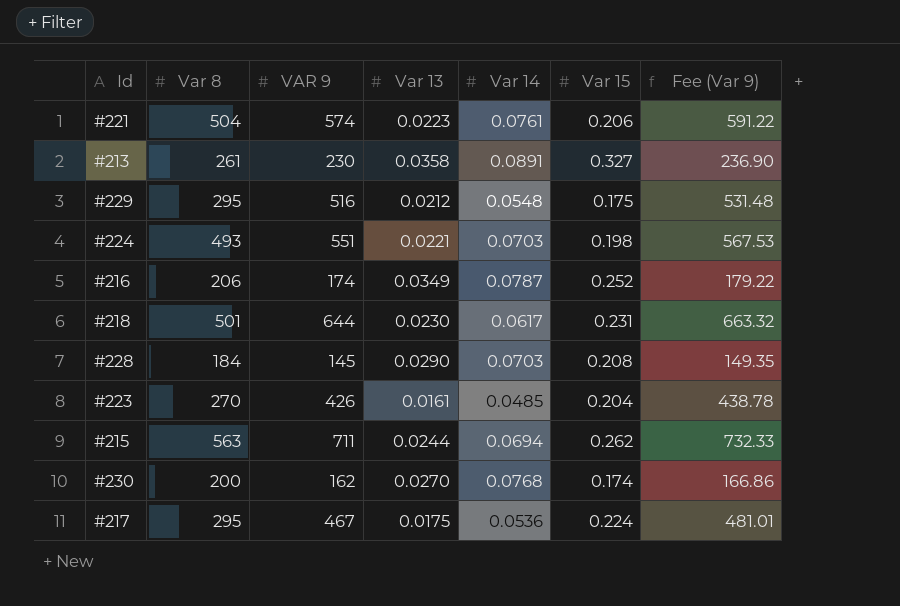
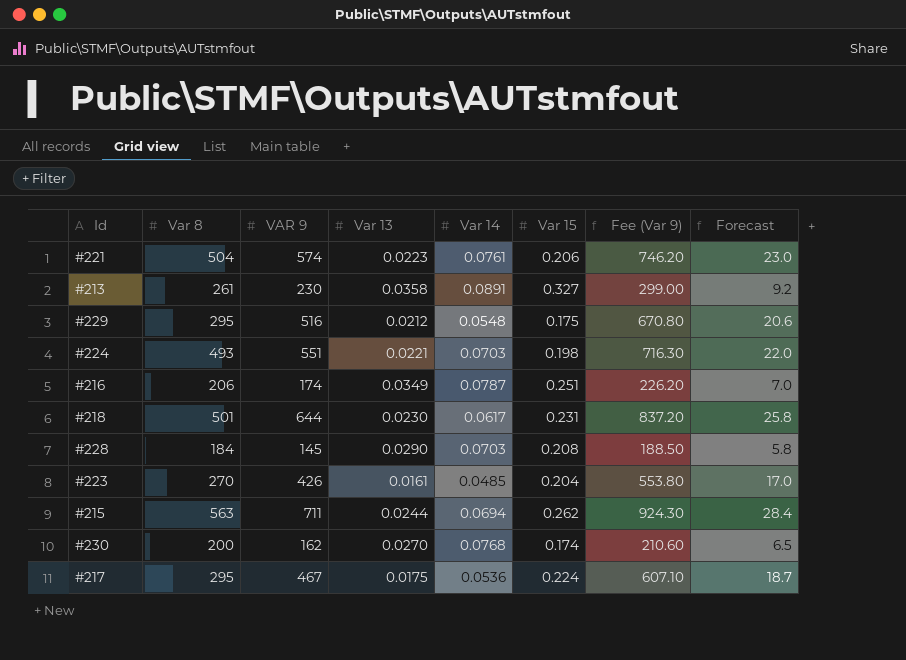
column Fee (Var 9) | formula: [VAR 9] * 1.03 -> [VAR 9] * 1.3
column Forecast | formula: none -> [VAR 9] * 0.04
#216 | Var 15: 0.252 -> 0.251

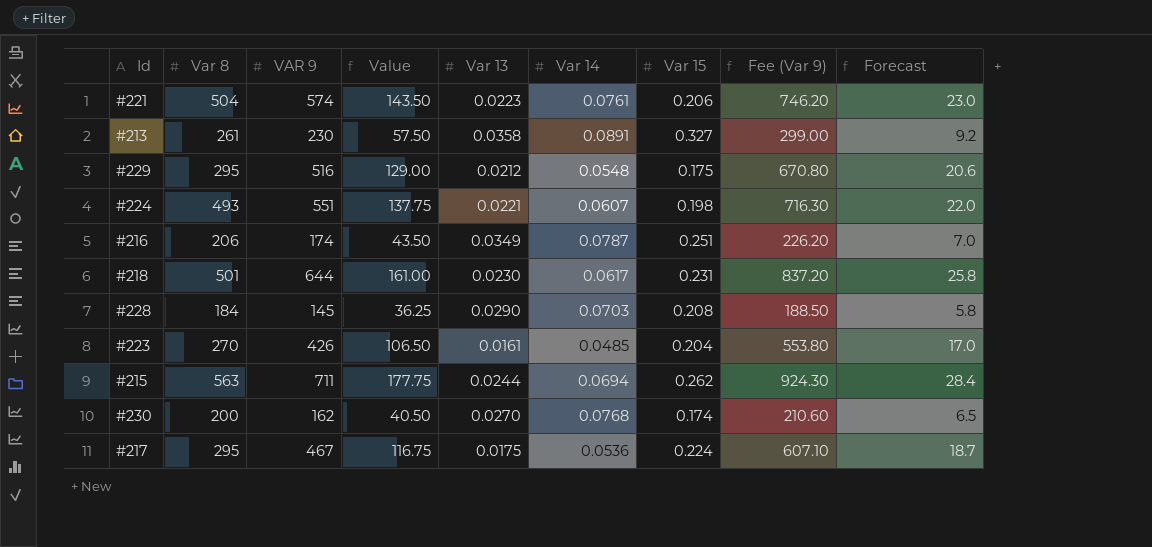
column Value | formula: none -> [VAR 9] * 0.25
#224 | Var 14: 0.0703 -> 0.0607

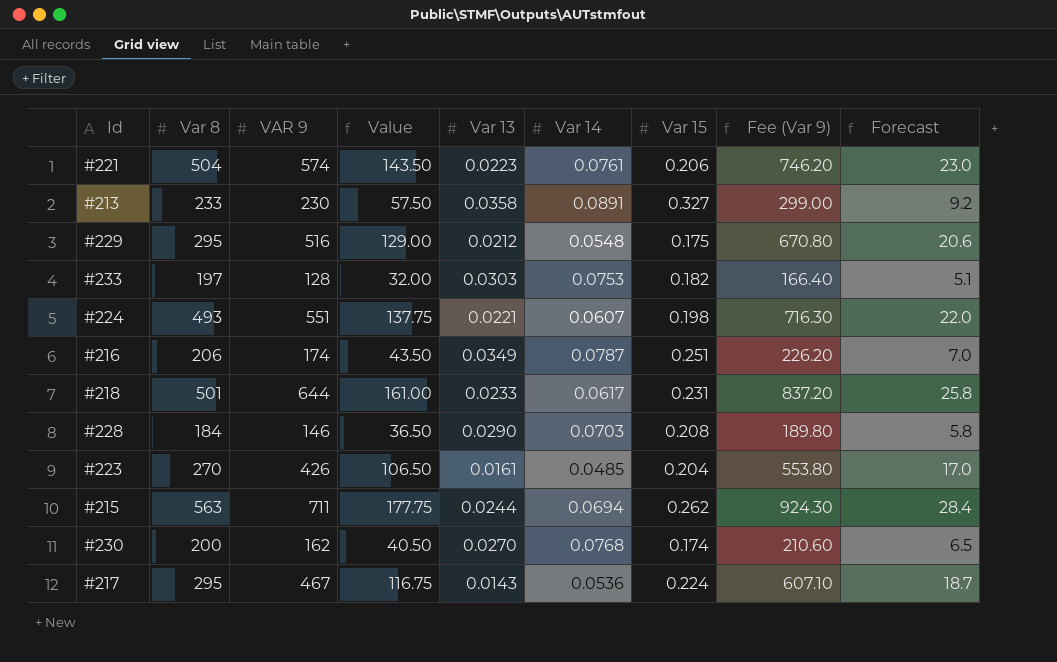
#213 | Var 8: 261 -> 233
row #233: none -> 197 | 128 | 32.00 | 0.0303 | 0.0753 | 0.182 | 166.40 | 5.1
#218 | Var 13: 0.0230 -> 0.0233
#228 | VAR 9: 145 -> 146
#228 | Value: 36.25 -> 36.50
#228 | Fee (Var 9): 188.50 -> 189.80
#217 | Var 13: 0.0175 -> 0.0143

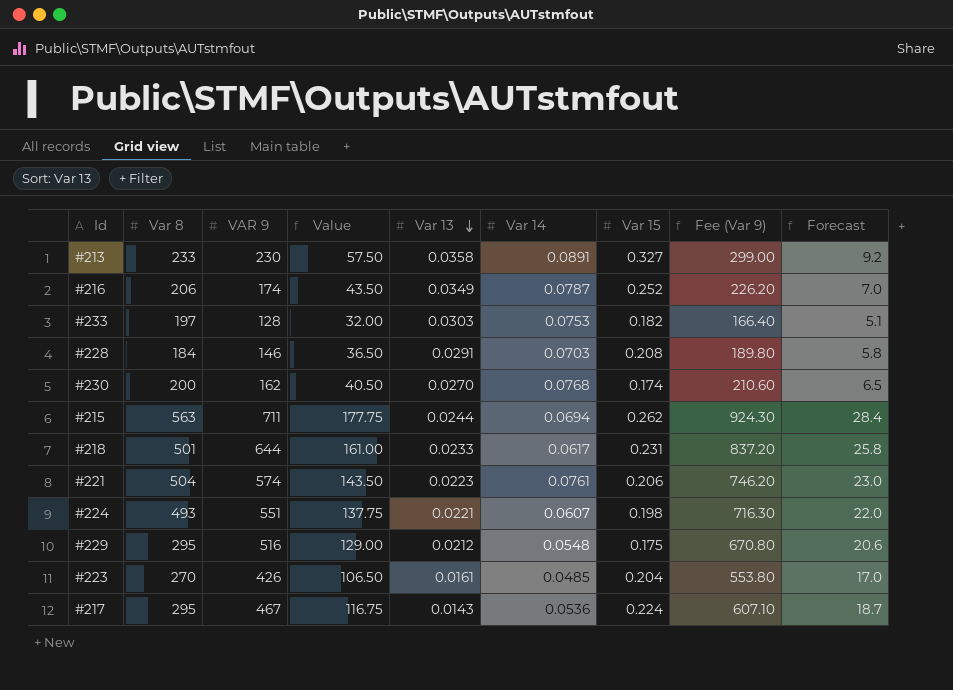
row order: none -> Var 13 descending
#216 | Var 15: 0.251 -> 0.252
#228 | Var 13: 0.0290 -> 0.0291

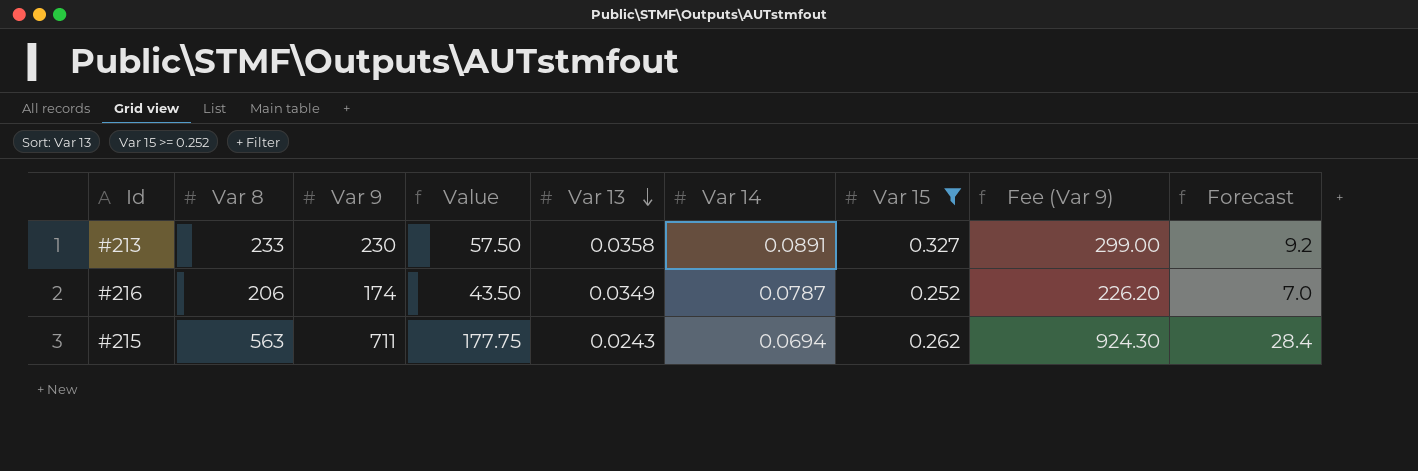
filter: none -> Var 15 >= 0.252
column name: VAR 9 -> Var 9
#215 | Var 13: 0.0244 -> 0.0243

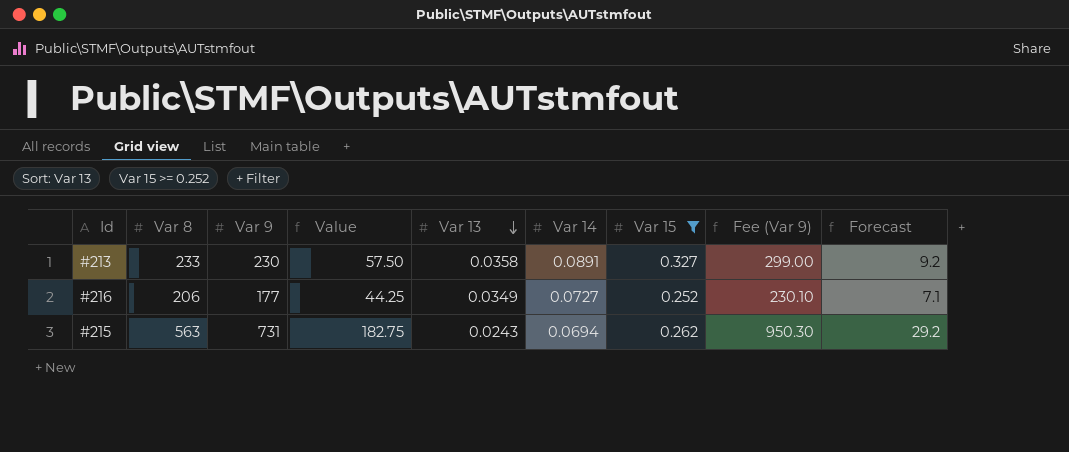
#216 | Var 9: 174 -> 177
#216 | Value: 43.50 -> 44.25
#216 | Var 14: 0.0787 -> 0.0727
#216 | Fee (Var 9): 226.20 -> 230.10
#216 | Forecast: 7.0 -> 7.1
#215 | Var 9: 711 -> 731
#215 | Value: 177.75 -> 182.75
#215 | Fee (Var 9): 924.30 -> 950.30
#215 | Forecast: 28.4 -> 29.2

